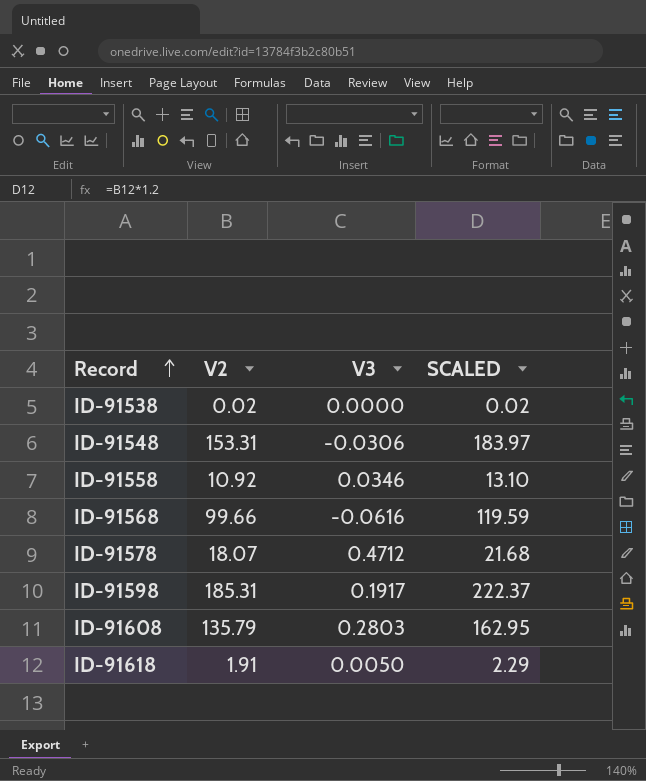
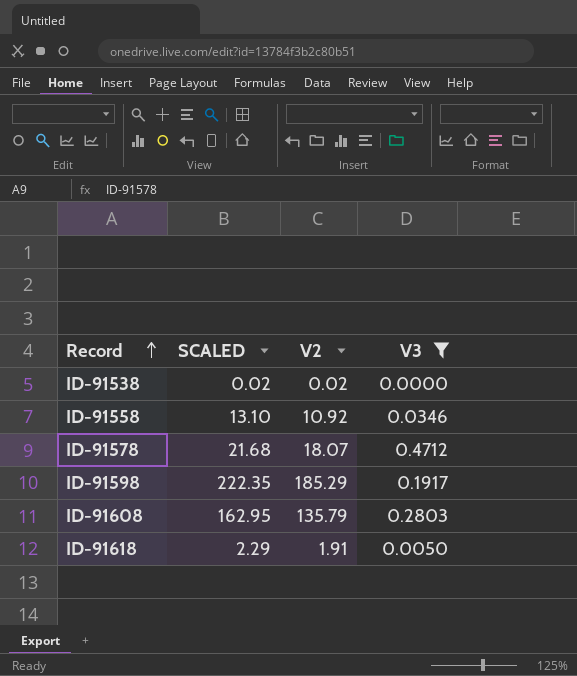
filter: none -> V3 >= 0.0000
column SCALED | position: 4 -> 2
ID-91598 | SCALED: 222.37 -> 222.35
ID-91598 | V2: 185.31 -> 185.29

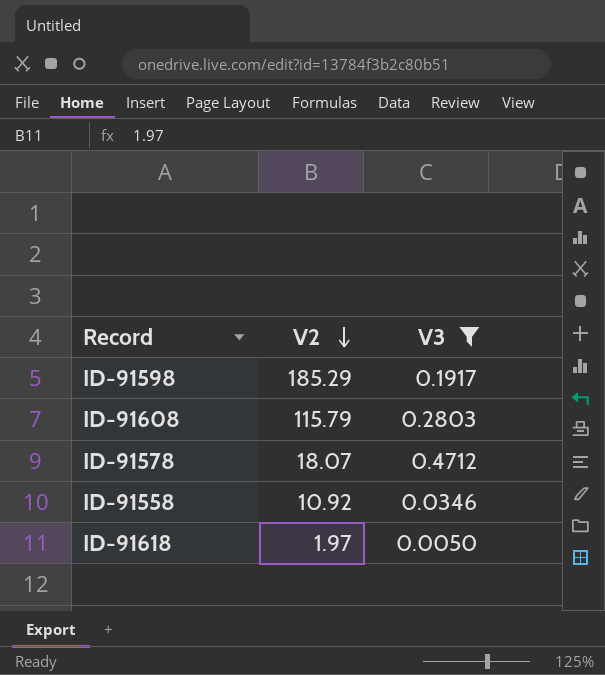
row order: Record ascending -> V2 descending
column SCALED | formula: [V2] * 1.2 -> none
row ID-91538: 0.02 | 0.02 | 0.0000 -> none
ID-91608 | V2: 135.79 -> 115.79
ID-91618 | V2: 1.91 -> 1.97

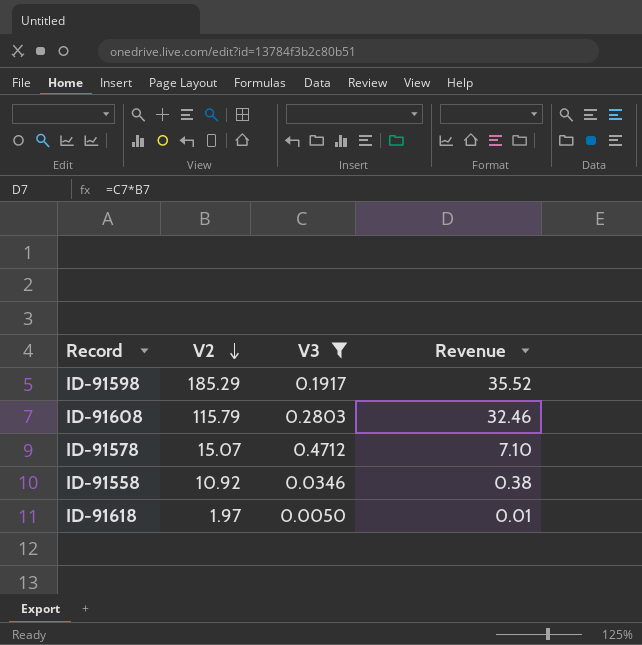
column Revenue | formula: none -> [V2] * [V3]
ID-91578 | V2: 18.07 -> 15.07

